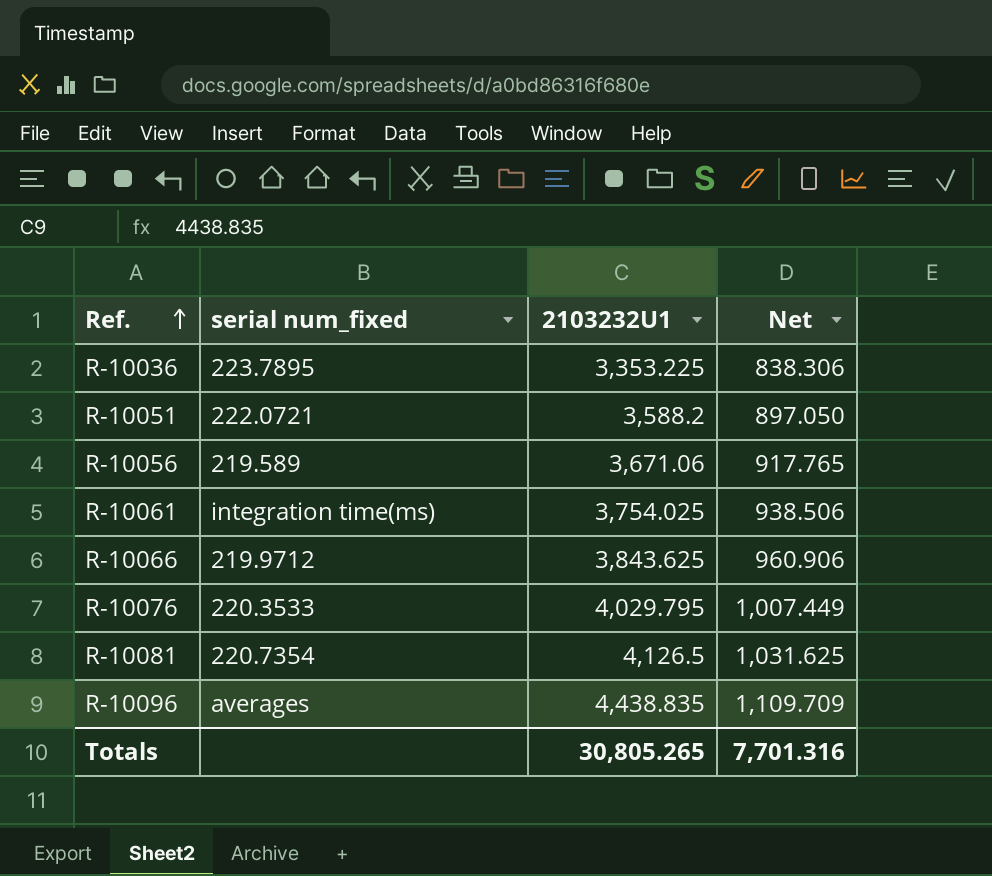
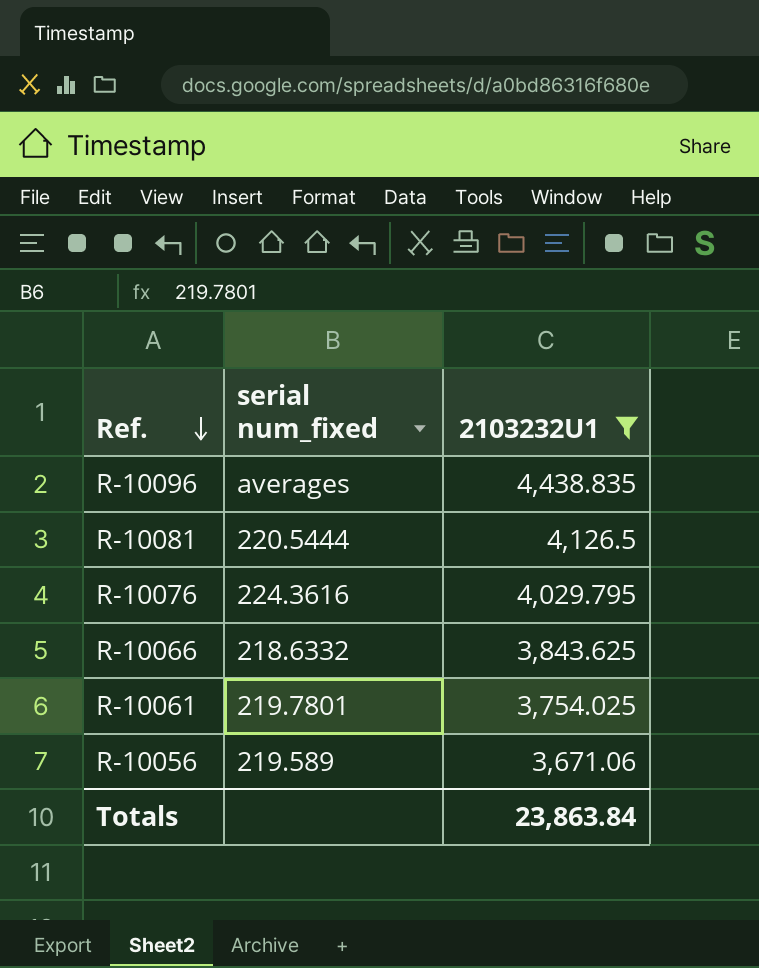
filter: none -> 2103232U1 >= 3,671.06
row order: Ref. ascending -> Ref. descending
column Net | formula: [2103232U1] * 0.25 -> none
R-10081 | serial num_fixed: 220.7354 -> 220.5444
R-10076 | serial num_fixed: 220.3533 -> 224.3616
R-10066 | serial num_fixed: 219.9712 -> 218.6332
R-10061 | serial num_fixed: integration time(ms) -> 219.7801
Totals | 2103232U1: 30,805.265 -> 23,863.84

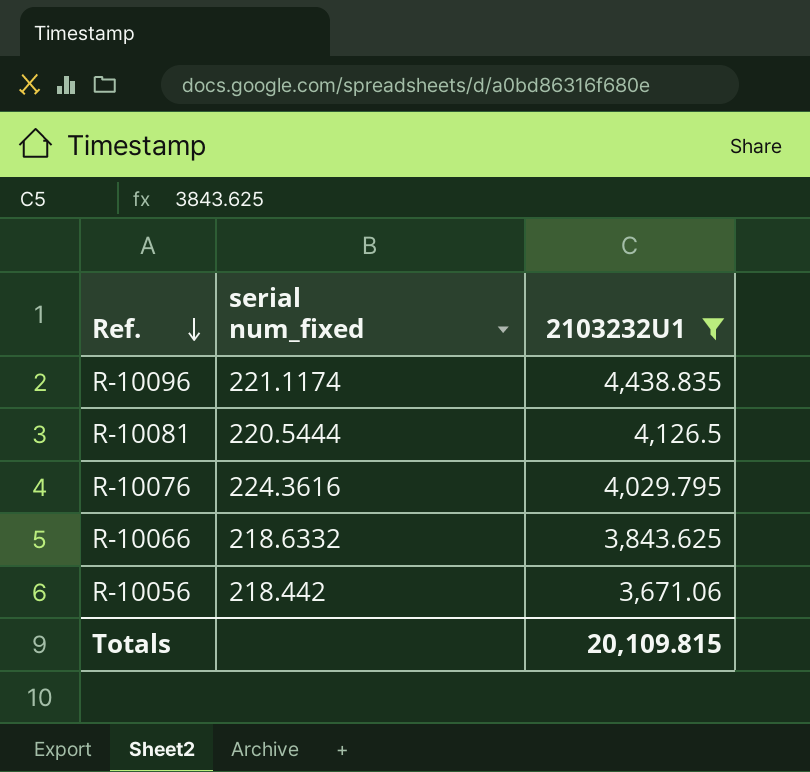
row R-10061: 219.7801 | 3,754.025 -> none
R-10096 | serial num_fixed: averages -> 221.1174
R-10056 | serial num_fixed: 219.589 -> 218.442
Totals | 2103232U1: 23,863.84 -> 20,109.815

